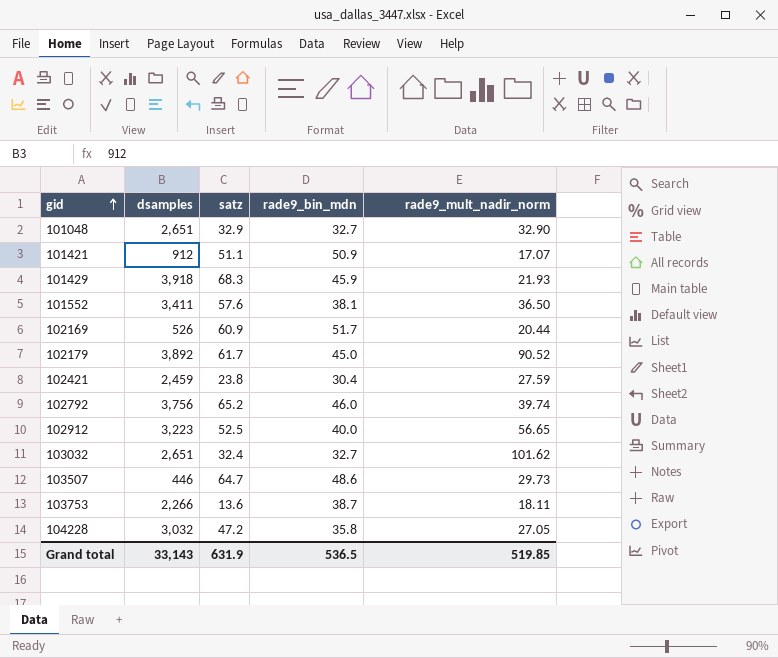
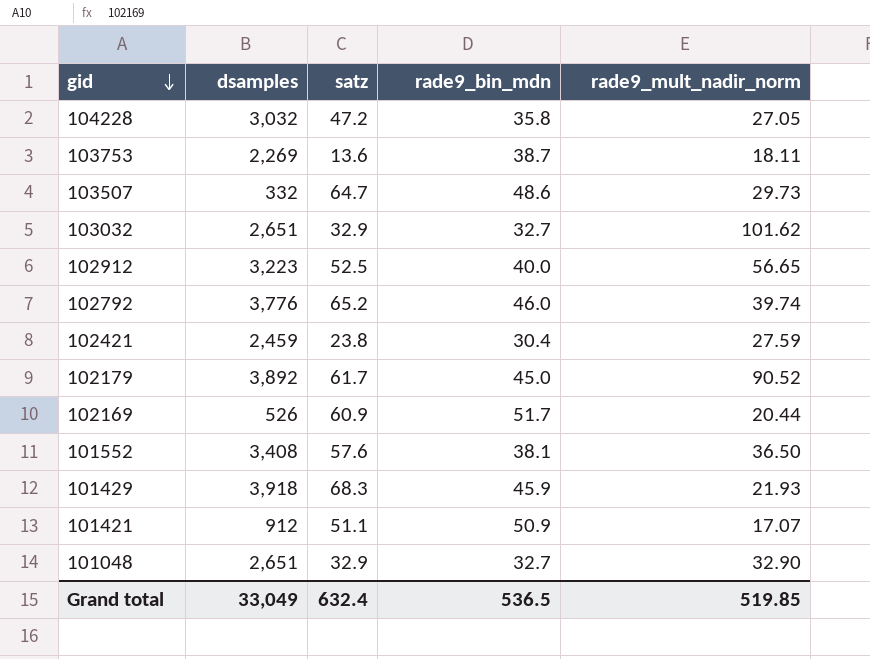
row order: gid ascending -> gid descending
103753 | dsamples: 2,266 -> 2,269
103507 | dsamples: 446 -> 332
103032 | satz: 32.4 -> 32.9
102792 | dsamples: 3,756 -> 3,776
101552 | dsamples: 3,411 -> 3,408
Grand total | dsamples: 33,143 -> 33,049
Grand total | satz: 631.9 -> 632.4

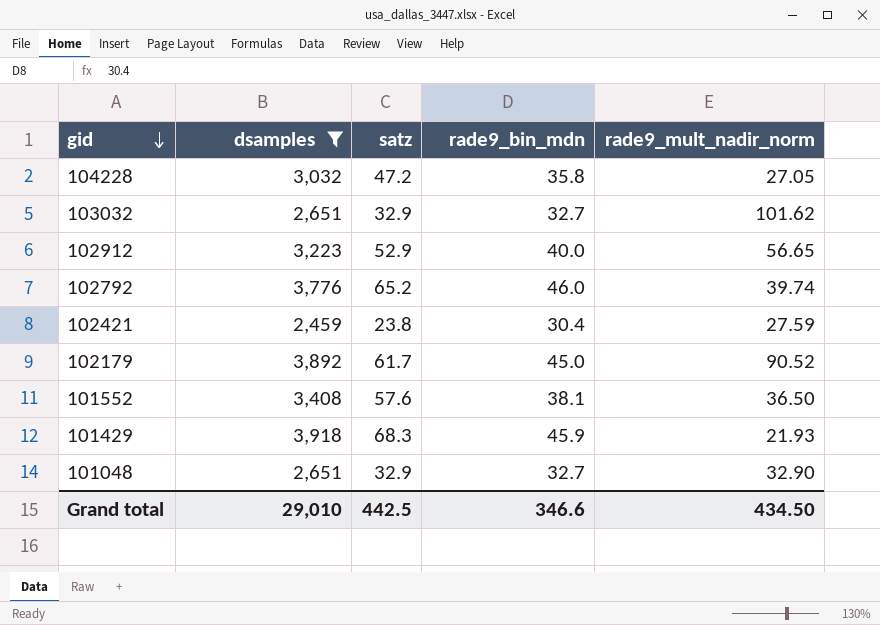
filter: none -> dsamples >= 2,459
102912 | satz: 52.5 -> 52.9
Grand total | dsamples: 33,049 -> 29,010
Grand total | satz: 632.4 -> 442.5
Grand total | rade9_bin_mdn: 536.5 -> 346.6
Grand total | rade9_mult_nadir_norm: 519.85 -> 434.50

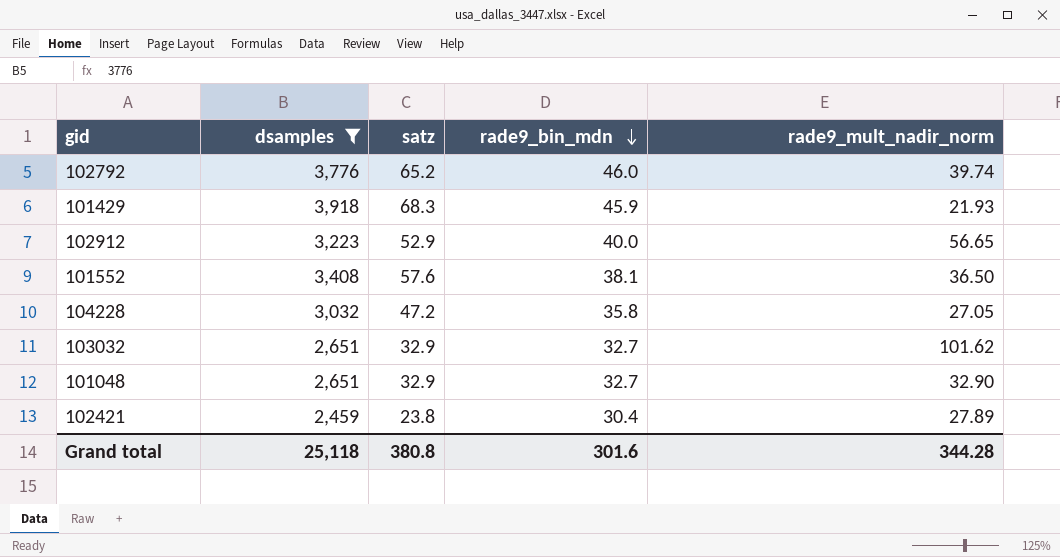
row order: gid descending -> rade9_bin_mdn descending
row 102179: 3,892 | 61.7 | 45.0 | 90.52 -> none
102421 | rade9_mult_nadir_norm: 27.59 -> 27.89
Grand total | dsamples: 29,010 -> 25,118
Grand total | satz: 442.5 -> 380.8
Grand total | rade9_bin_mdn: 346.6 -> 301.6
Grand total | rade9_mult_nadir_norm: 434.50 -> 344.28

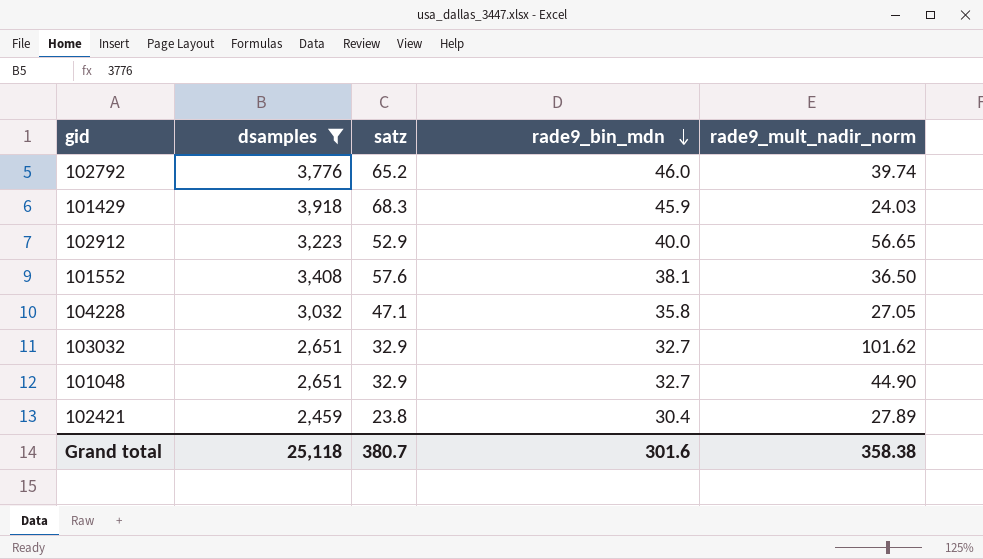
101429 | rade9_mult_nadir_norm: 21.93 -> 24.03
104228 | satz: 47.2 -> 47.1
101048 | rade9_mult_nadir_norm: 32.90 -> 44.90
Grand total | satz: 380.8 -> 380.7
Grand total | rade9_mult_nadir_norm: 344.28 -> 358.38

